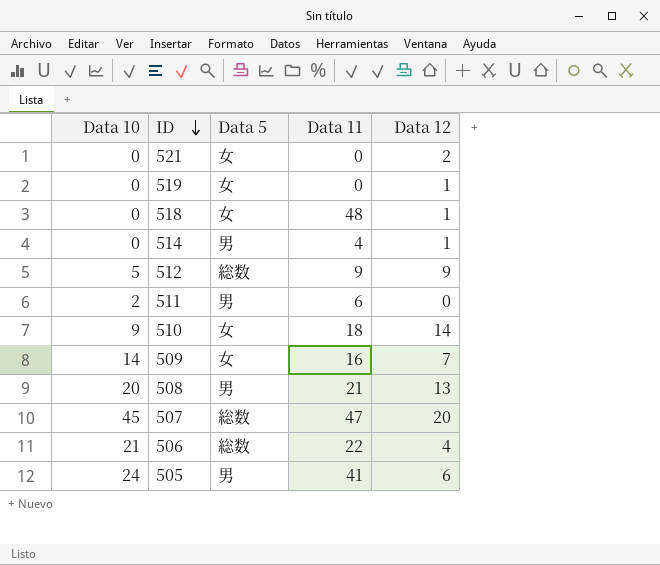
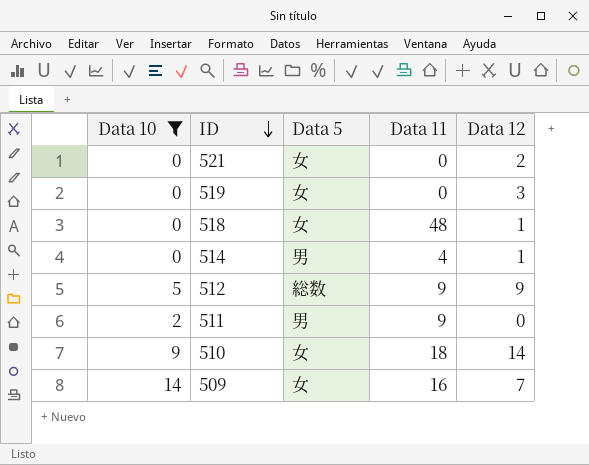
filter: none -> Data 10 <= 14
519 | Data 12: 1 -> 3
511 | Data 11: 6 -> 9

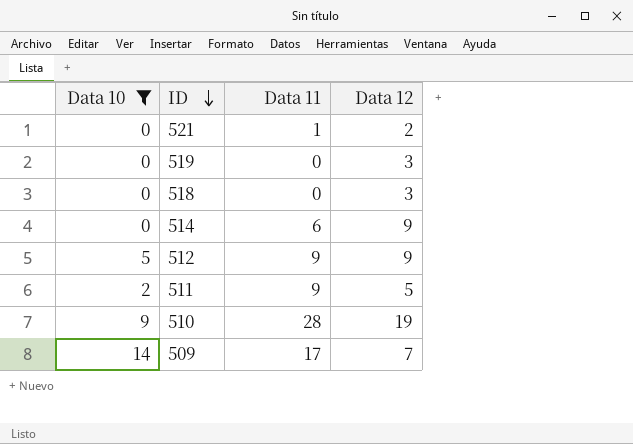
column Data 5 | position: 3 -> none
521 | Data 11: 0 -> 1
518 | Data 11: 48 -> 0
518 | Data 12: 1 -> 3
514 | Data 11: 4 -> 6
514 | Data 12: 1 -> 9
511 | Data 12: 0 -> 5
510 | Data 11: 18 -> 28
510 | Data 12: 14 -> 19
509 | Data 11: 16 -> 17

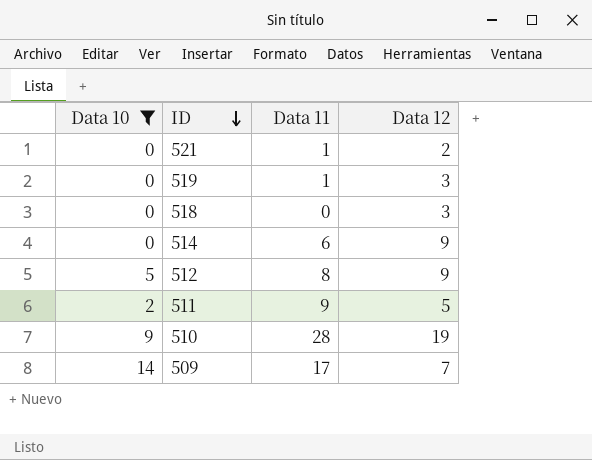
519 | Data 11: 0 -> 1
512 | Data 11: 9 -> 8

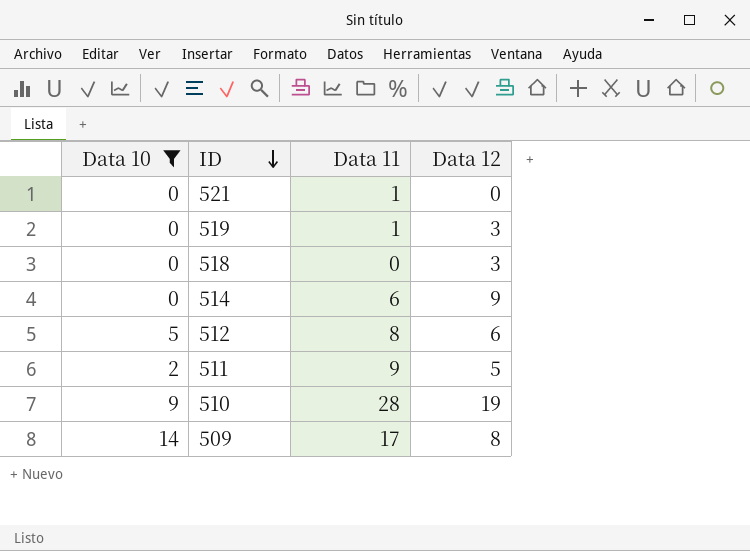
521 | Data 12: 2 -> 0
512 | Data 12: 9 -> 6
509 | Data 12: 7 -> 8

